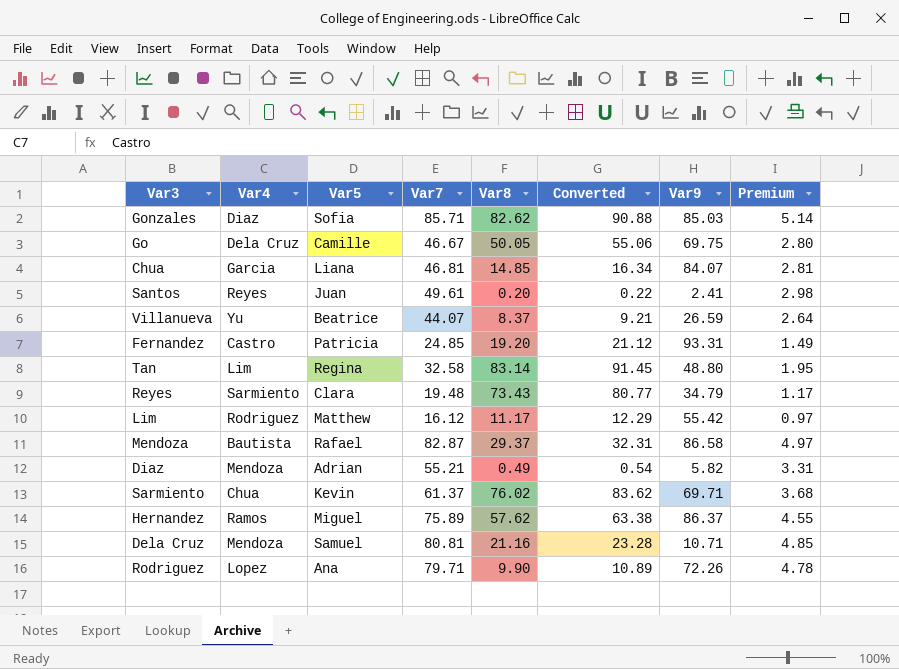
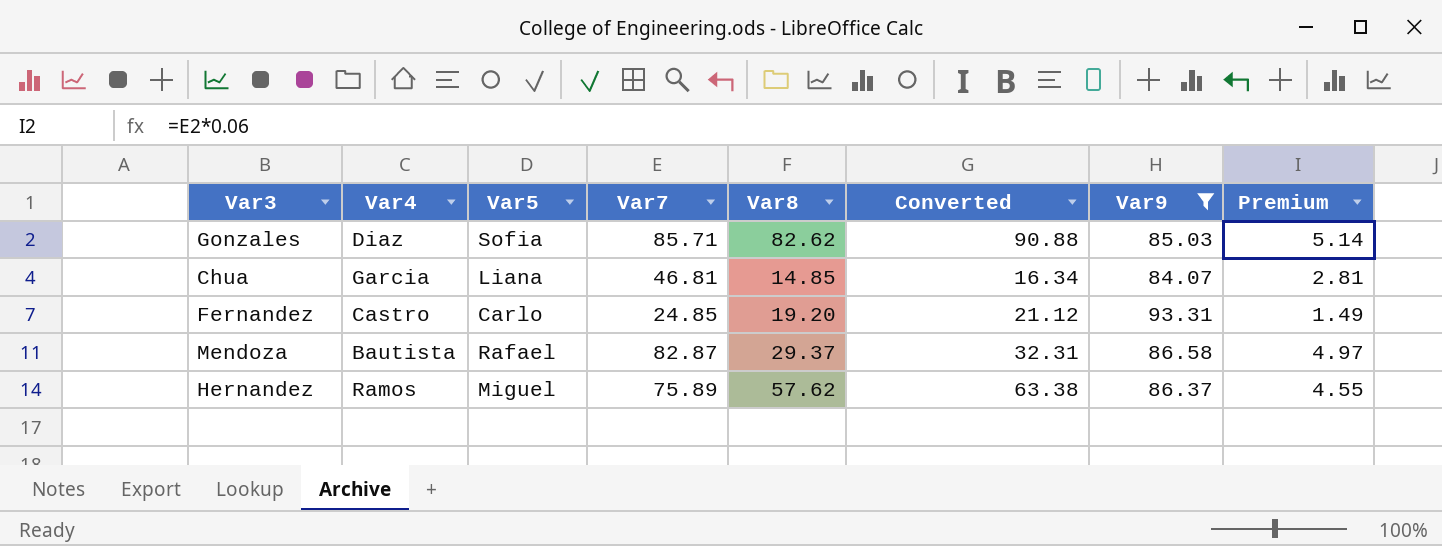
filter: none -> Var9 >= 84.07
Fernandez | Var5: Patricia -> Carlo

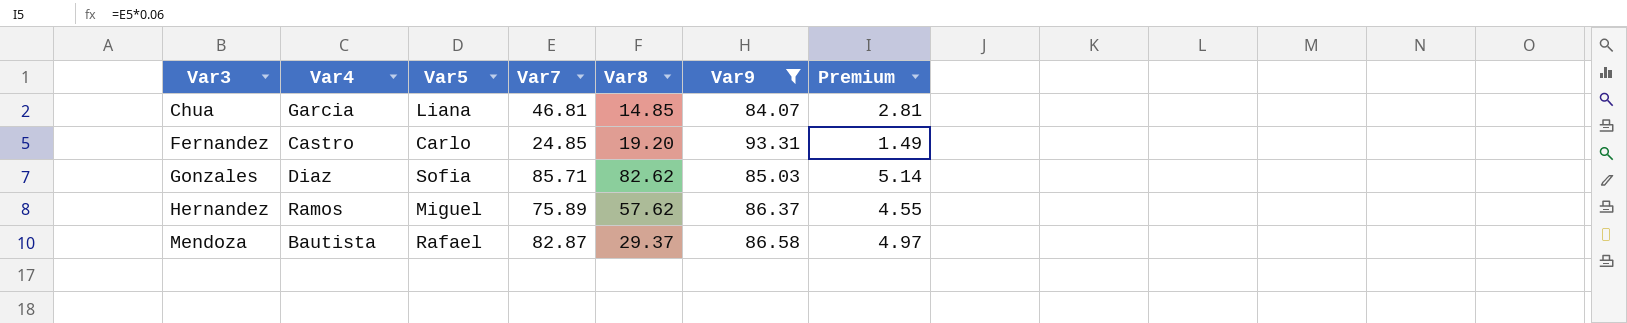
row order: none -> Var3 ascending
column Converted | formula: [Var8] * 1.1 -> none

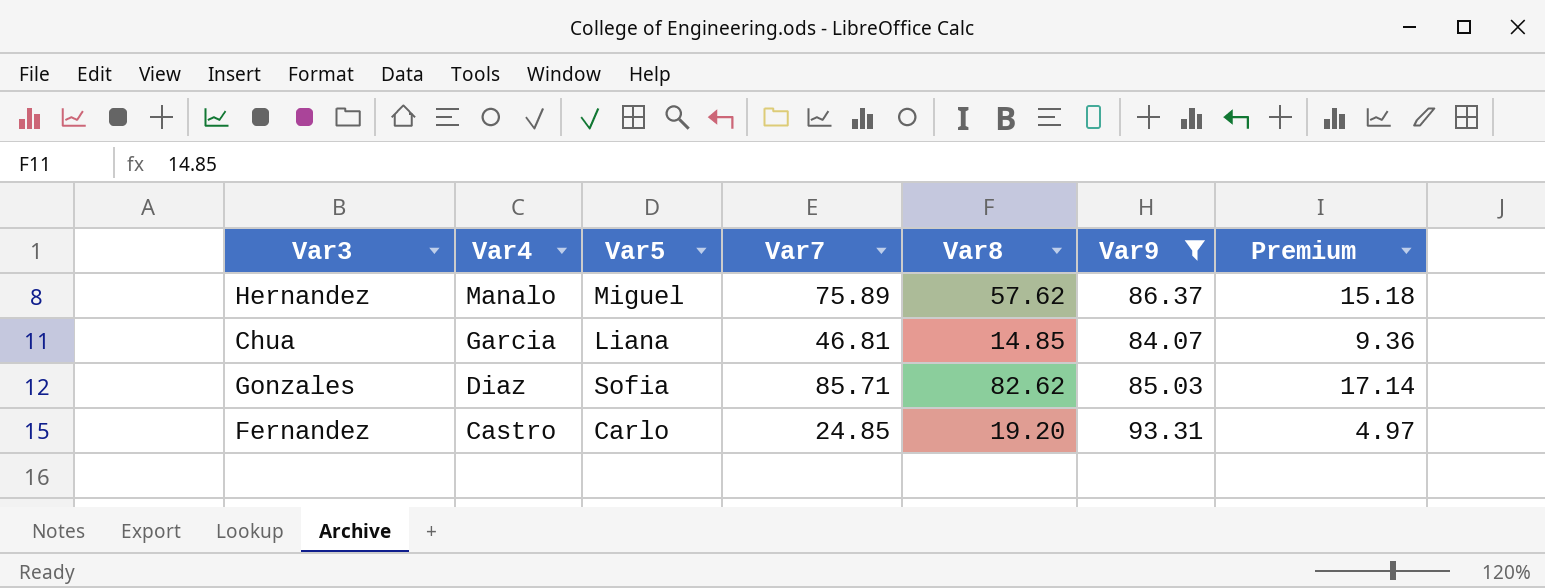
row order: Var3 ascending -> Var4 descending
column Premium | formula: [Var7] * 0.06 -> [Var7] * 0.2
row Mendoza: Bautista | Rafael | 82.87 | 29.37 | 86.58 | 4.97 -> none
Hernandez | Var4: Ramos -> Manalo

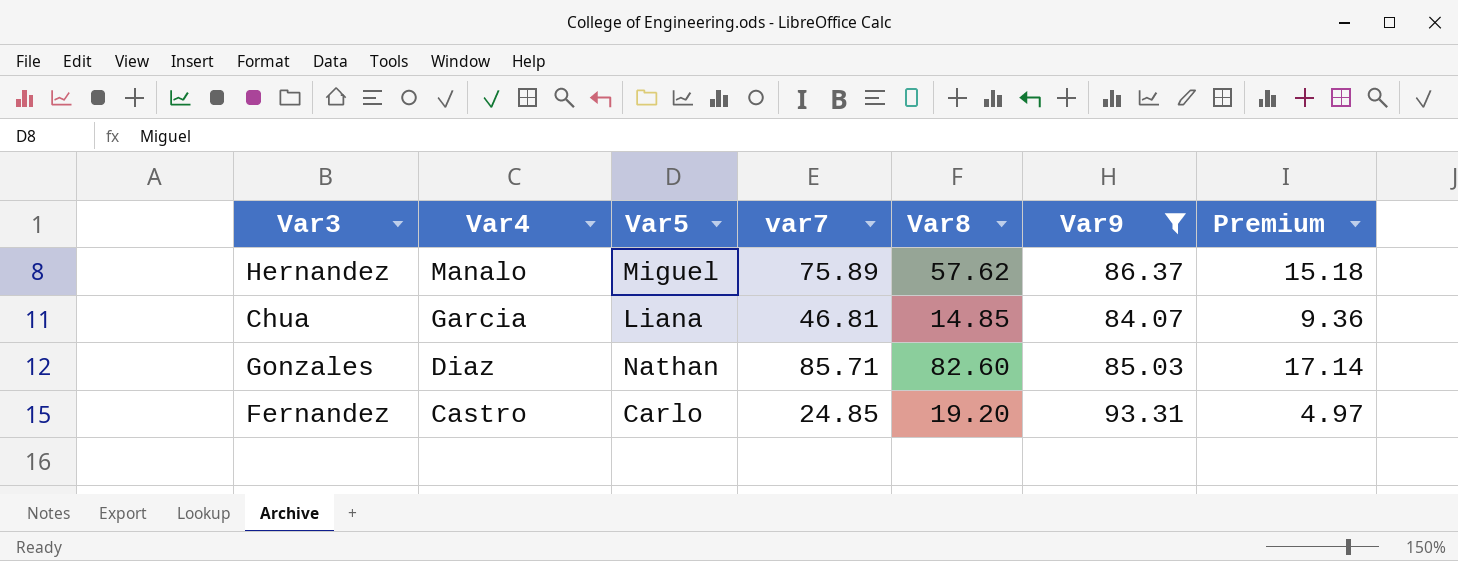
column name: Var7 -> var7
Gonzales | Var5: Sofia -> Nathan
Gonzales | Var8: 82.62 -> 82.60

